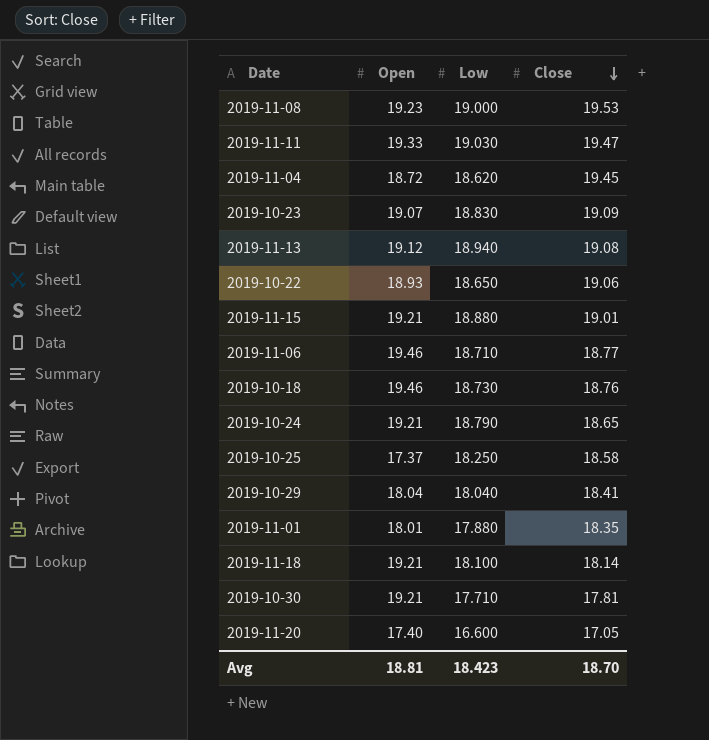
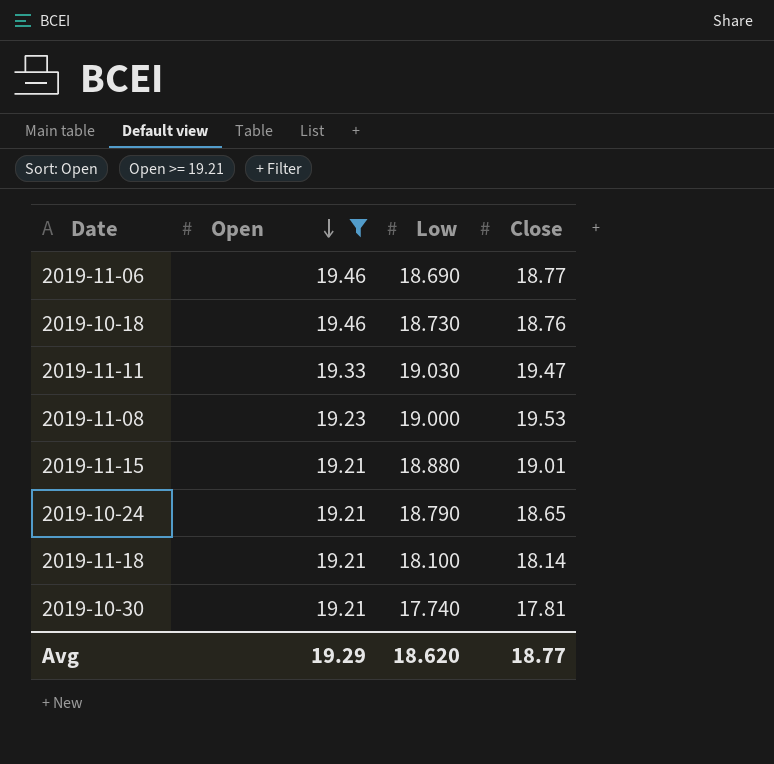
filter: none -> Open >= 19.21
row order: Close descending -> Open descending
2019-11-06 | Low: 18.710 -> 18.690
2019-10-30 | Low: 17.710 -> 17.740
Avg | Open: 18.81 -> 19.29
Avg | Low: 18.423 -> 18.620
Avg | Close: 18.70 -> 18.77

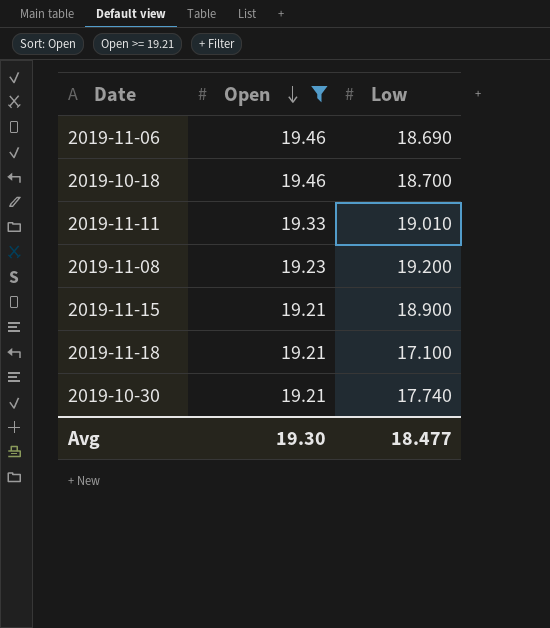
column Close | position: 4 -> none
row 2019-10-24: 19.21 | 18.790 | 18.65 -> none
2019-10-18 | Low: 18.730 -> 18.700
2019-11-11 | Low: 19.030 -> 19.010
2019-11-08 | Low: 19.000 -> 19.200
2019-11-15 | Low: 18.880 -> 18.900
2019-11-18 | Low: 18.100 -> 17.100
Avg | Open: 19.29 -> 19.30
Avg | Low: 18.620 -> 18.477

